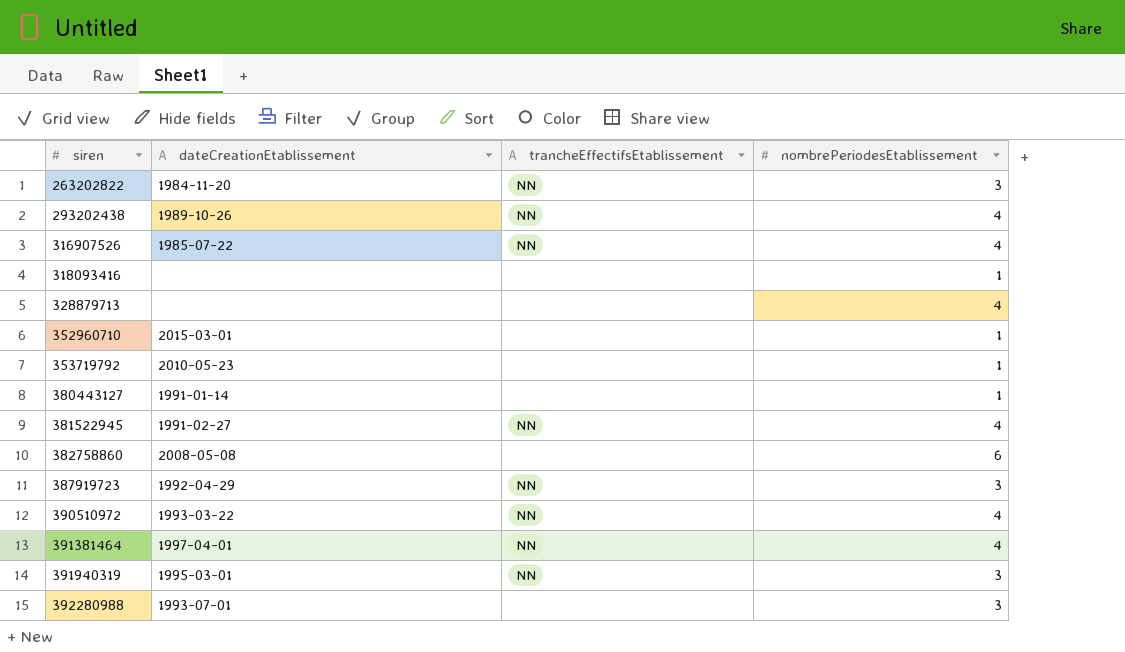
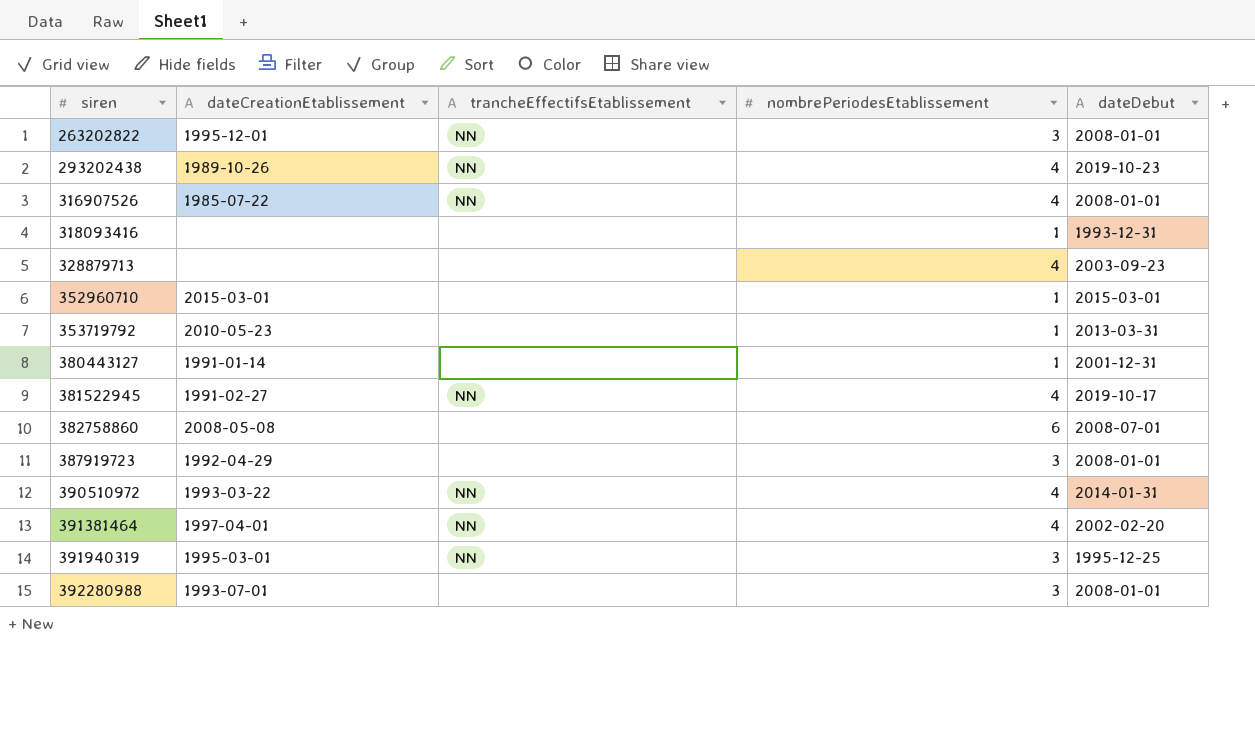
column dateDebut | position: none -> 5
263202822 | dateCreationEtablissement: 1984-11-20 -> 1995-12-01
387919723 | trancheEffectifsEtablissement: NN -> none

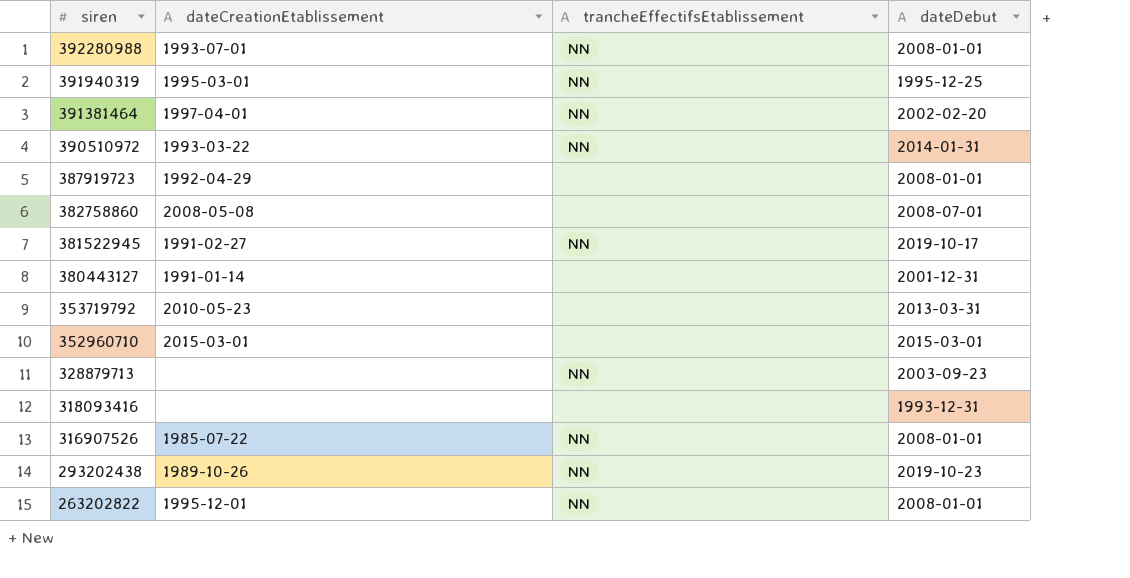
row order: siren ascending -> siren descending
column nombrePeriodesEtablissement | position: 4 -> none
392280988 | trancheEffectifsEtablissement: none -> NN
328879713 | trancheEffectifsEtablissement: none -> NN

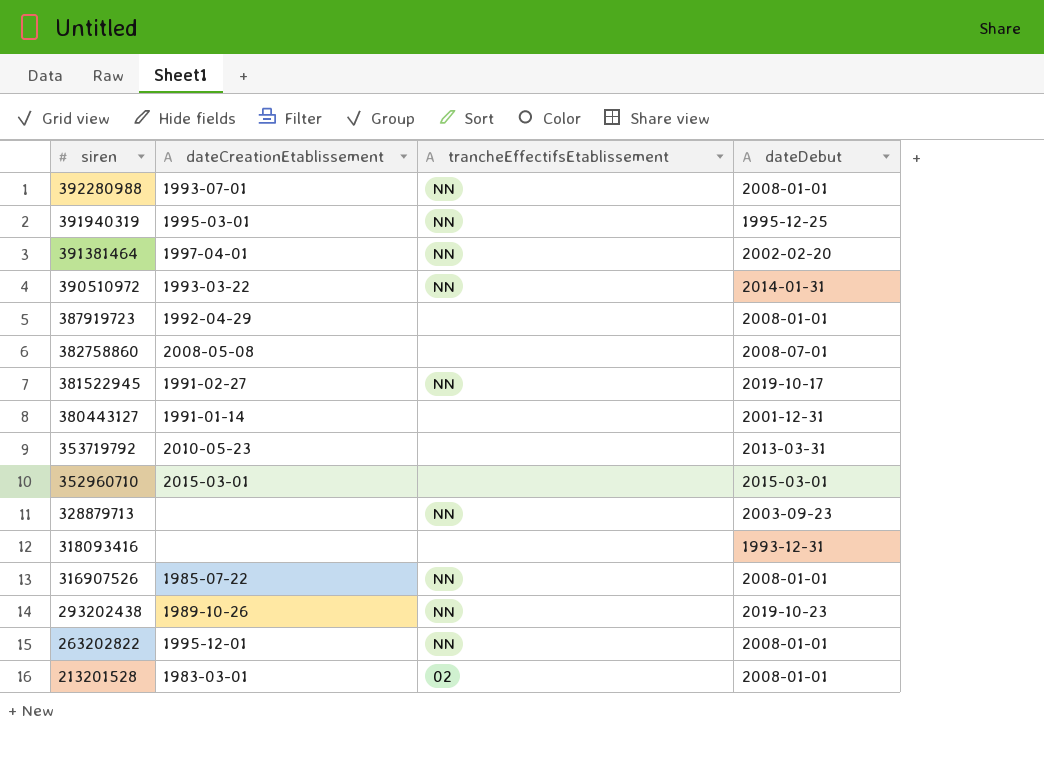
row 213201528: none -> 1983-03-01 | 02 | 2008-01-01

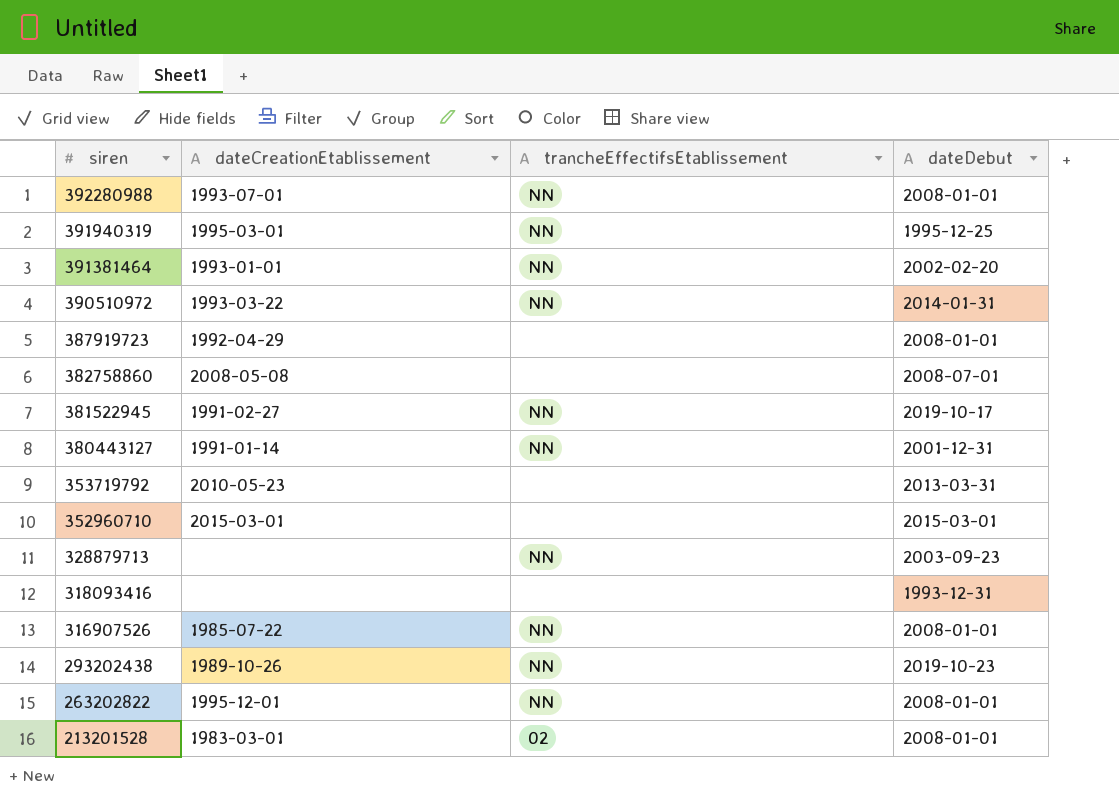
391381464 | dateCreationEtablissement: 1997-04-01 -> 1993-01-01
380443127 | trancheEffectifsEtablissement: none -> NN

